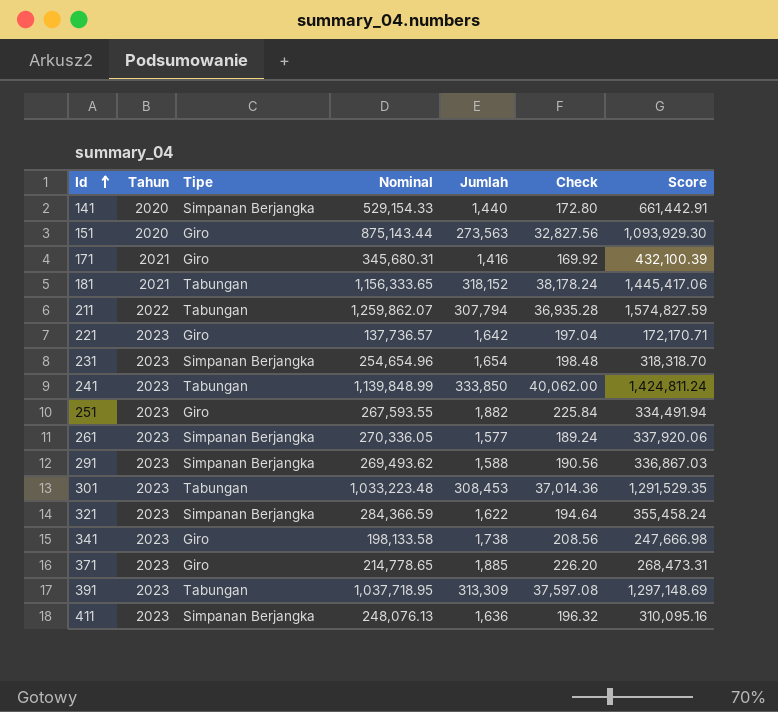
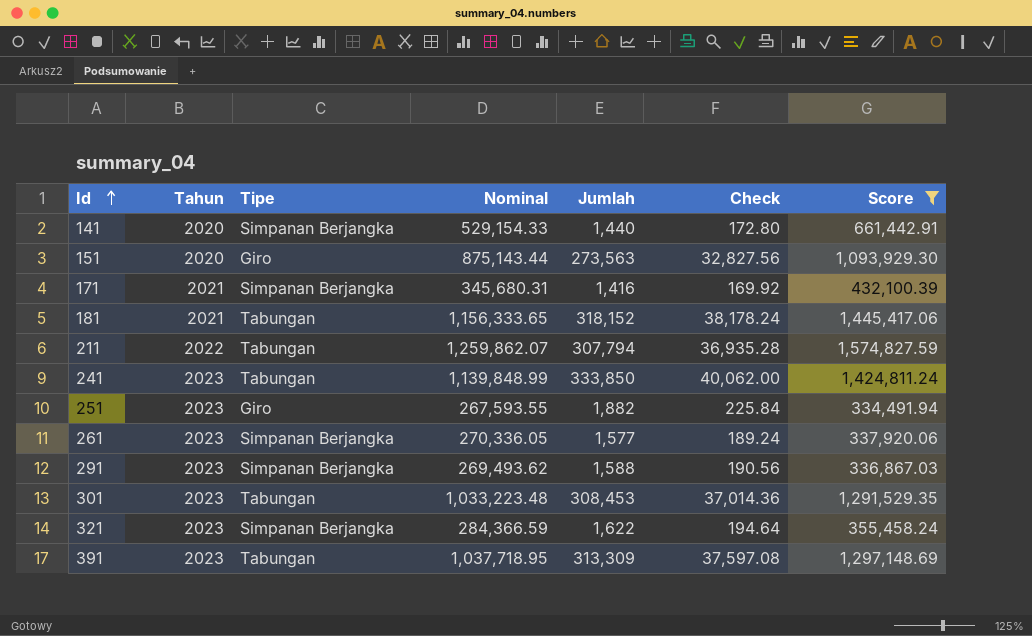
filter: none -> Score >= 334,491.94
171 | Tipe: Giro -> Simpanan Berjangka

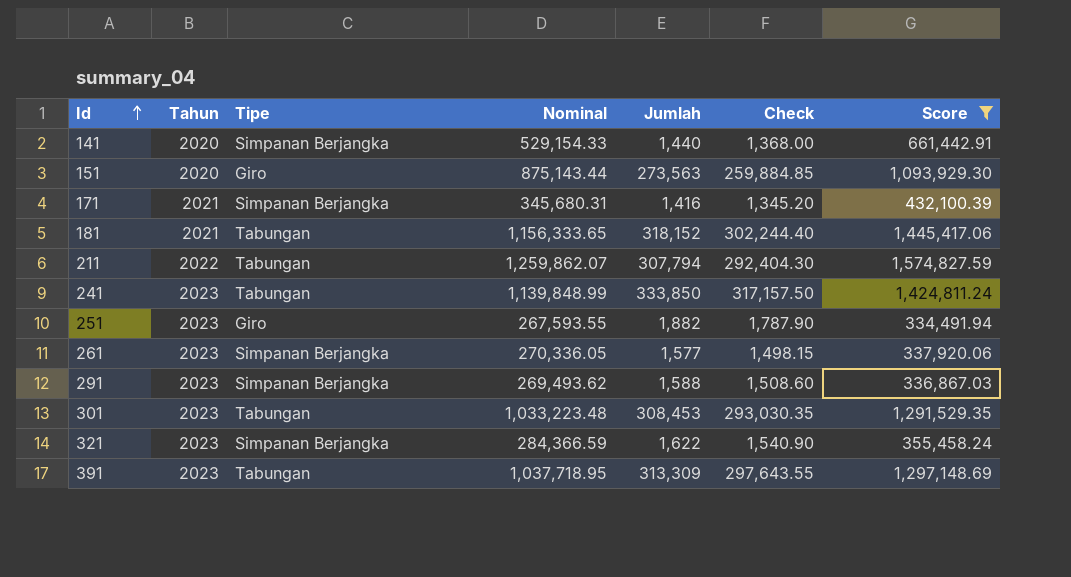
column Check | formula: [Jumlah] * 0.12 -> [Jumlah] * 0.95

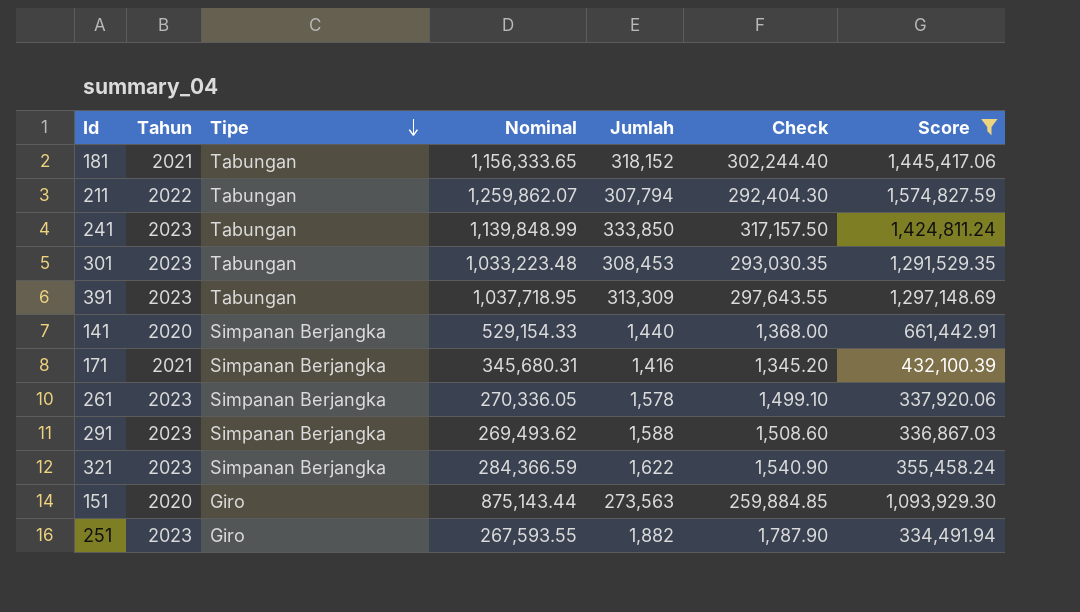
row order: Id ascending -> Tipe descending
261 | Jumlah: 1,577 -> 1,578
261 | Check: 1,498.15 -> 1,499.10

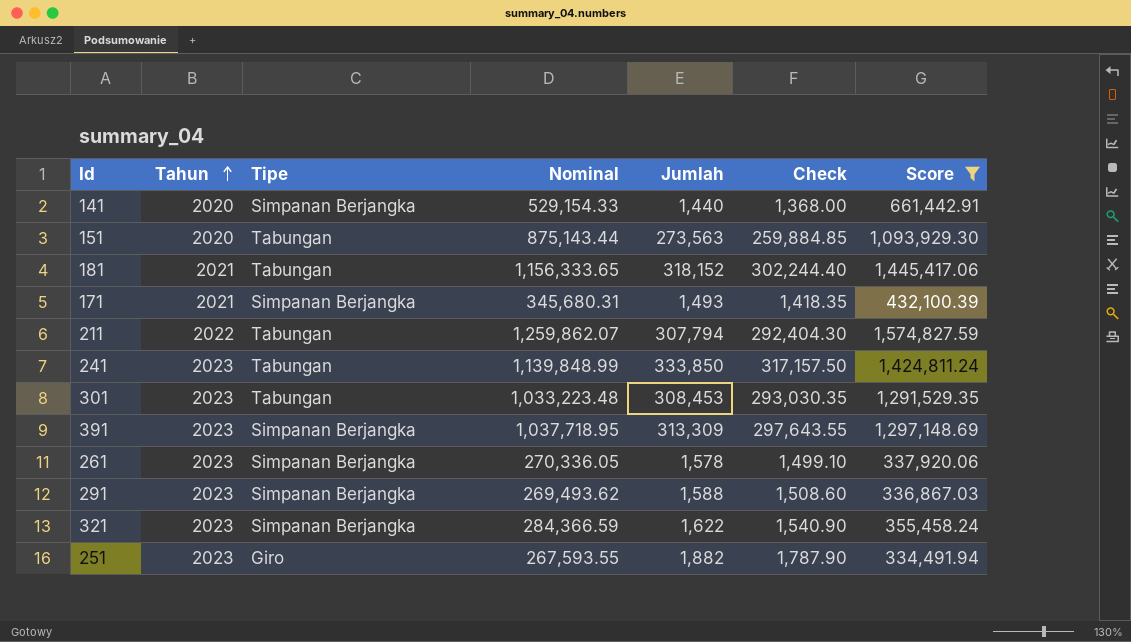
row order: Tipe descending -> Tahun ascending
151 | Tipe: Giro -> Tabungan
171 | Jumlah: 1,416 -> 1,493
171 | Check: 1,345.20 -> 1,418.35
391 | Tipe: Tabungan -> Simpanan Berjangka

